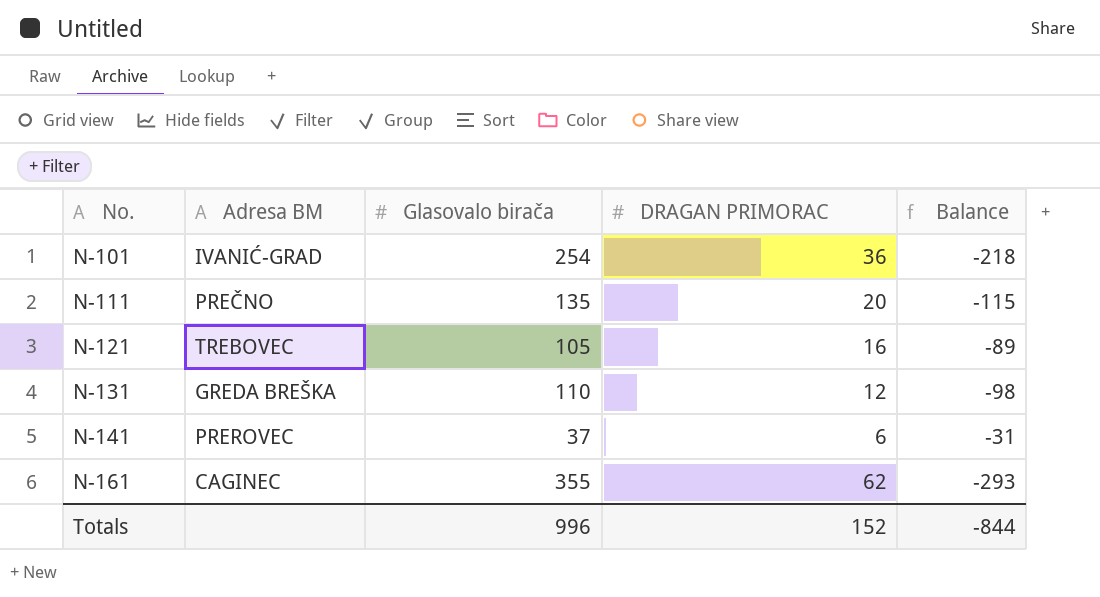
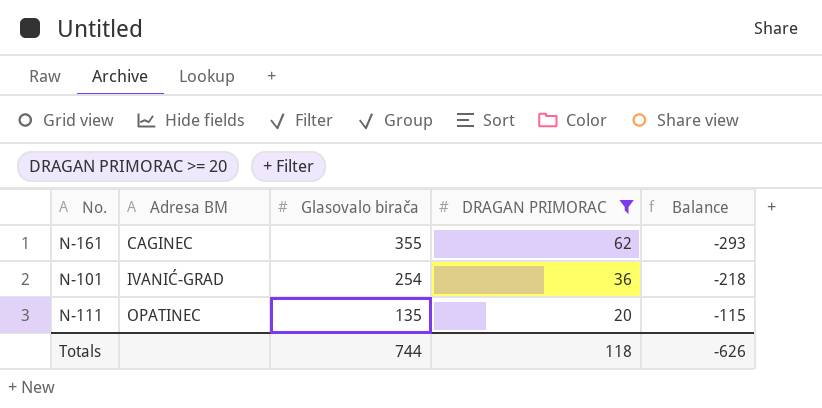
filter: none -> DRAGAN PRIMORAC >= 20
row order: No. ascending -> Adresa BM ascending
N-111 | Adresa BM: PREČNO -> OPATINEC
Totals | Glasovalo birača: 996 -> 744
Totals | DRAGAN PRIMORAC: 152 -> 118
Totals | Balance: -844 -> -626

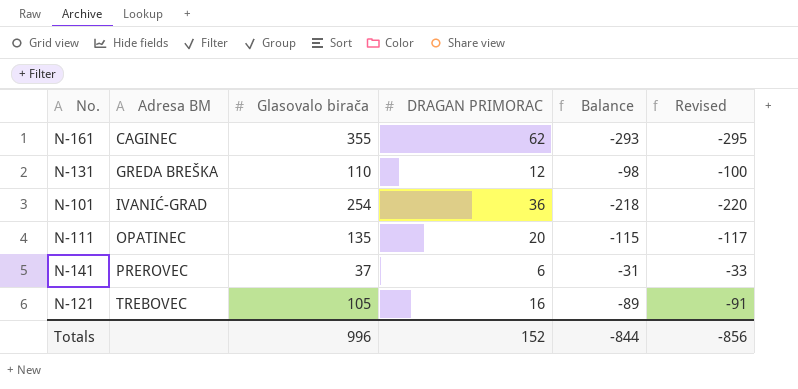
filter: DRAGAN PRIMORAC >= 20 -> none
column Revised | formula: none -> [Balance] - 2
Totals | Glasovalo birača: 744 -> 996
Totals | DRAGAN PRIMORAC: 118 -> 152
Totals | Balance: -626 -> -844

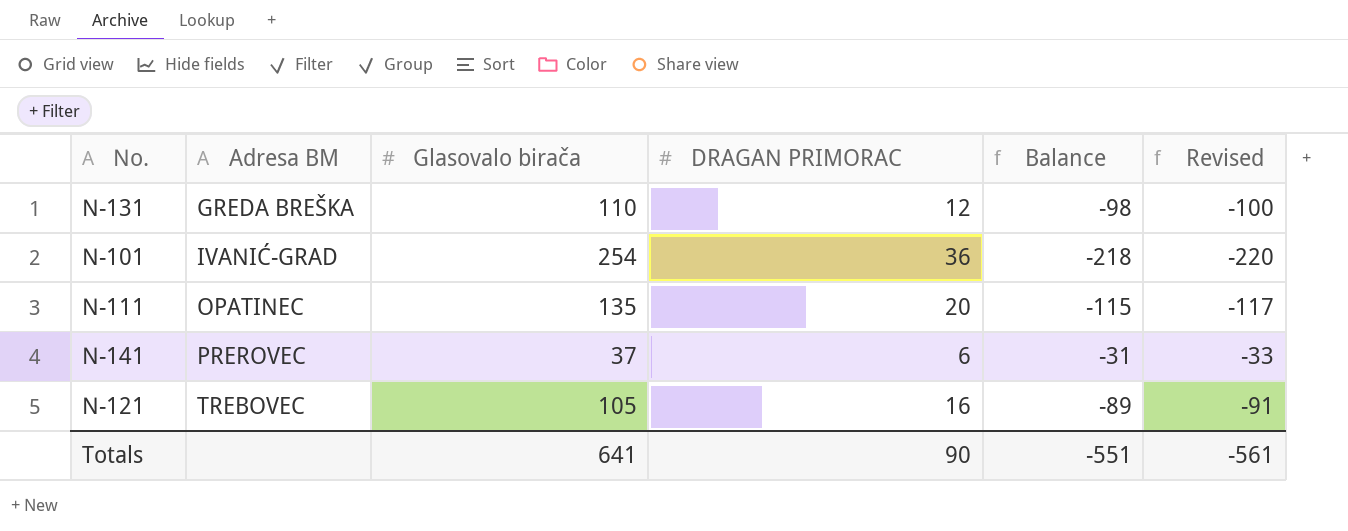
row N-161: CAGINEC | 355 | 62 | -293 | -295 -> none
Totals | Glasovalo birača: 996 -> 641
Totals | DRAGAN PRIMORAC: 152 -> 90
Totals | Balance: -844 -> -551
Totals | Revised: -856 -> -561

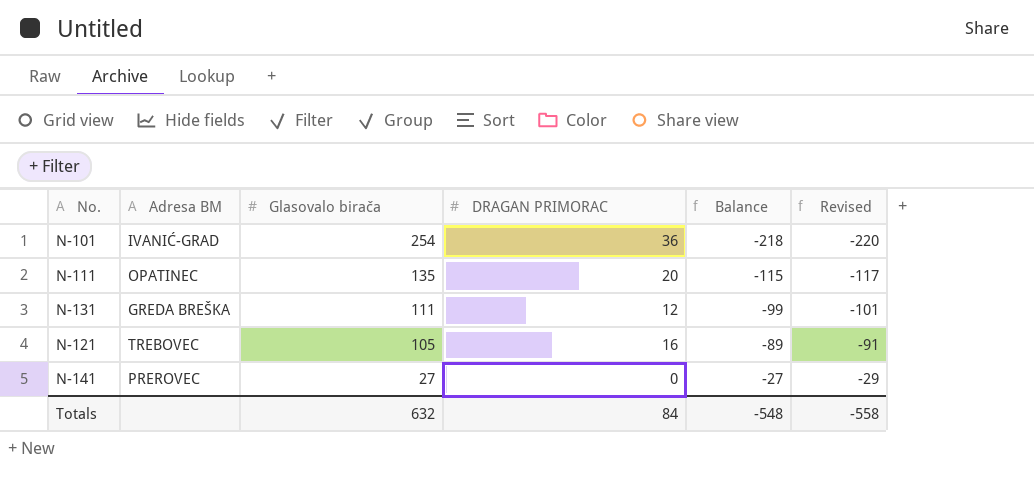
row order: Adresa BM ascending -> Glasovalo birača descending
N-131 | Glasovalo birača: 110 -> 111
N-131 | Balance: -98 -> -99
N-131 | Revised: -100 -> -101
N-141 | Glasovalo birača: 37 -> 27
N-141 | DRAGAN PRIMORAC: 6 -> 0
N-141 | Balance: -31 -> -27
N-141 | Revised: -33 -> -29
Totals | Glasovalo birača: 641 -> 632
Totals | DRAGAN PRIMORAC: 90 -> 84
Totals | Balance: -551 -> -548
Totals | Revised: -561 -> -558

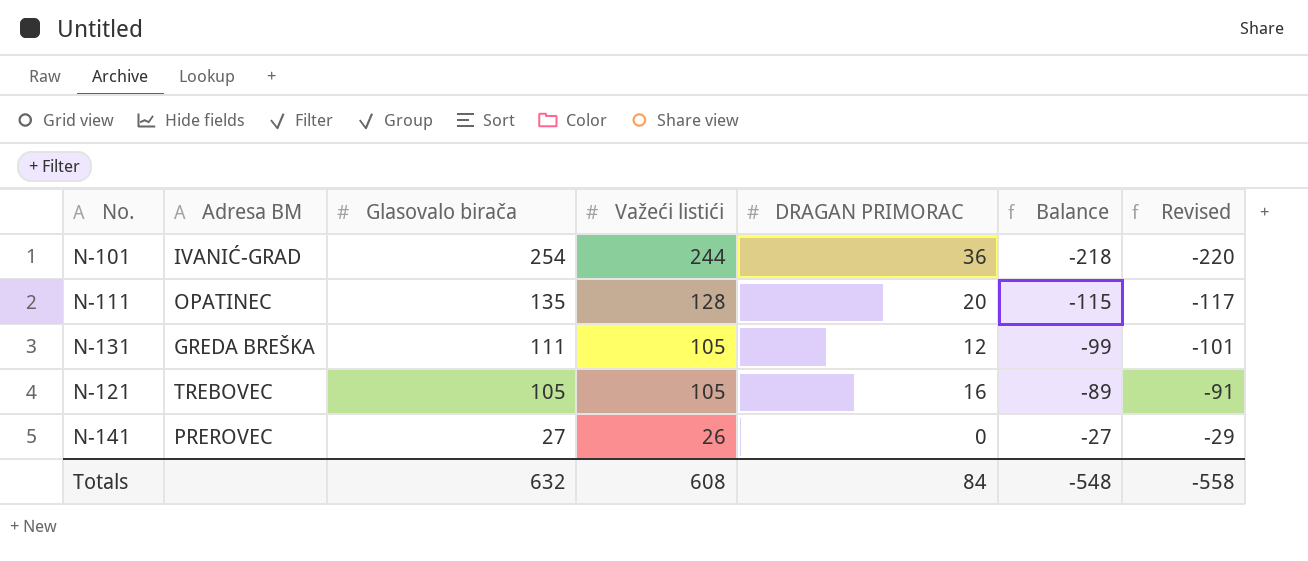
column Važeći listići | position: none -> 4

